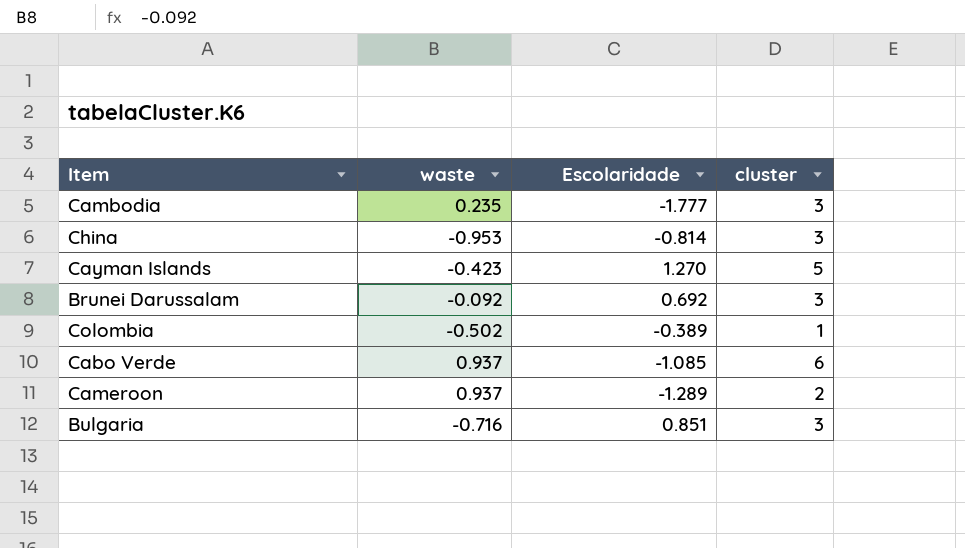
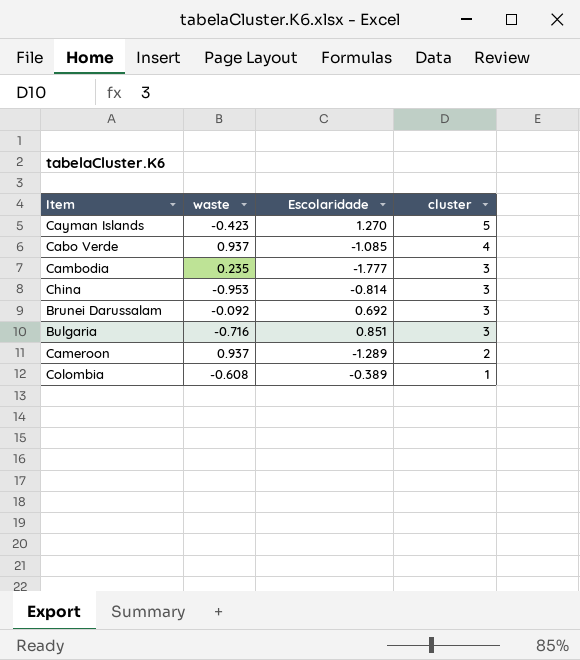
row order: none -> cluster descending
Cabo Verde | cluster: 6 -> 4
Colombia | waste: -0.502 -> -0.608

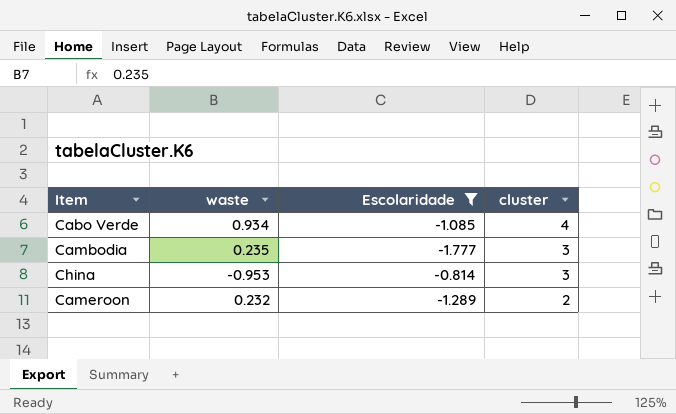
filter: none -> Escolaridade <= -0.814
Cabo Verde | waste: 0.937 -> 0.934
Cameroon | waste: 0.937 -> 0.232

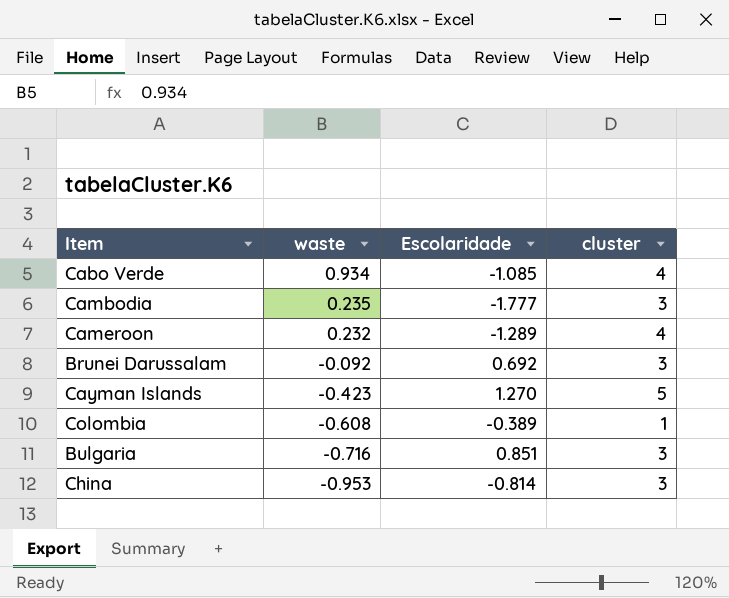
filter: Escolaridade <= -0.814 -> none
row order: cluster descending -> waste descending
Cameroon | cluster: 2 -> 4

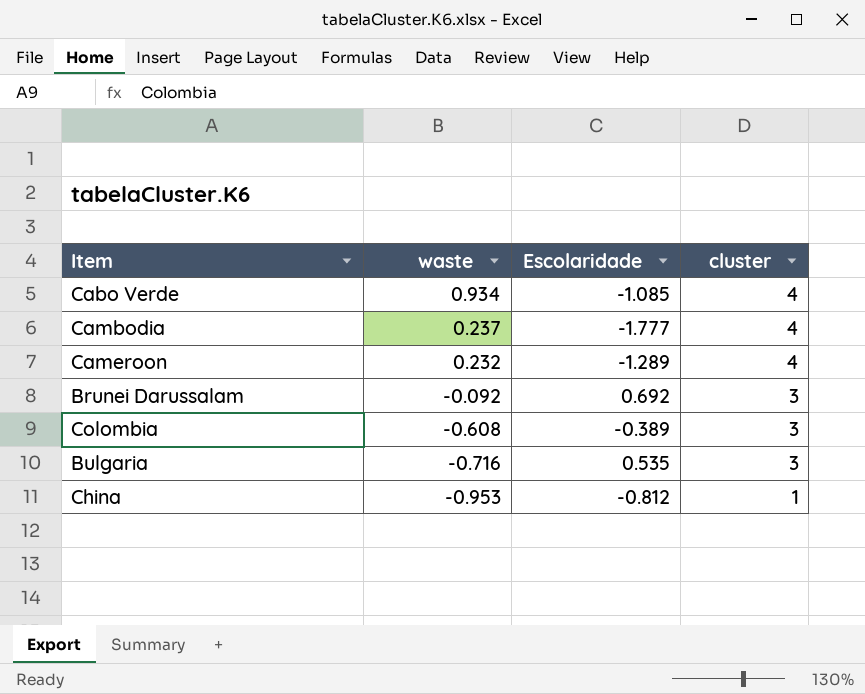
row Cayman Islands: -0.423 | 1.270 | 5 -> none
Cambodia | waste: 0.235 -> 0.237
Cambodia | cluster: 3 -> 4
Colombia | cluster: 1 -> 3
Bulgaria | Escolaridade: 0.851 -> 0.535
China | Escolaridade: -0.814 -> -0.812
China | cluster: 3 -> 1

